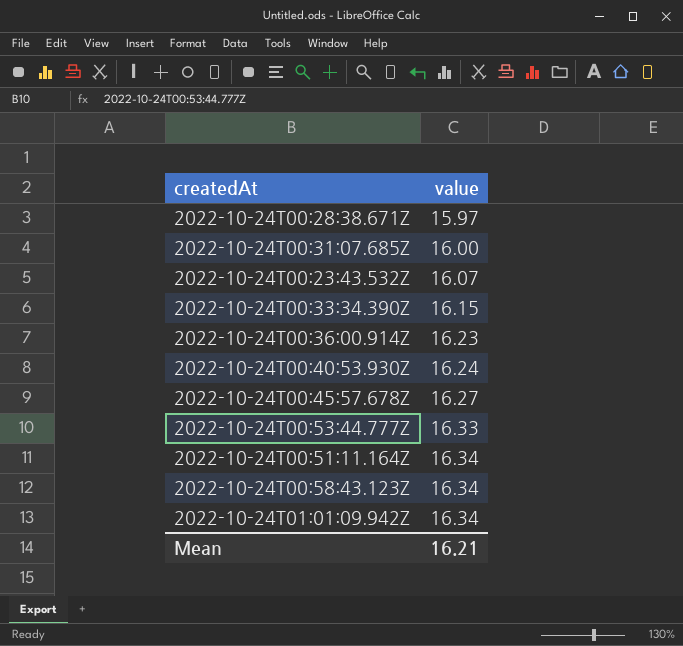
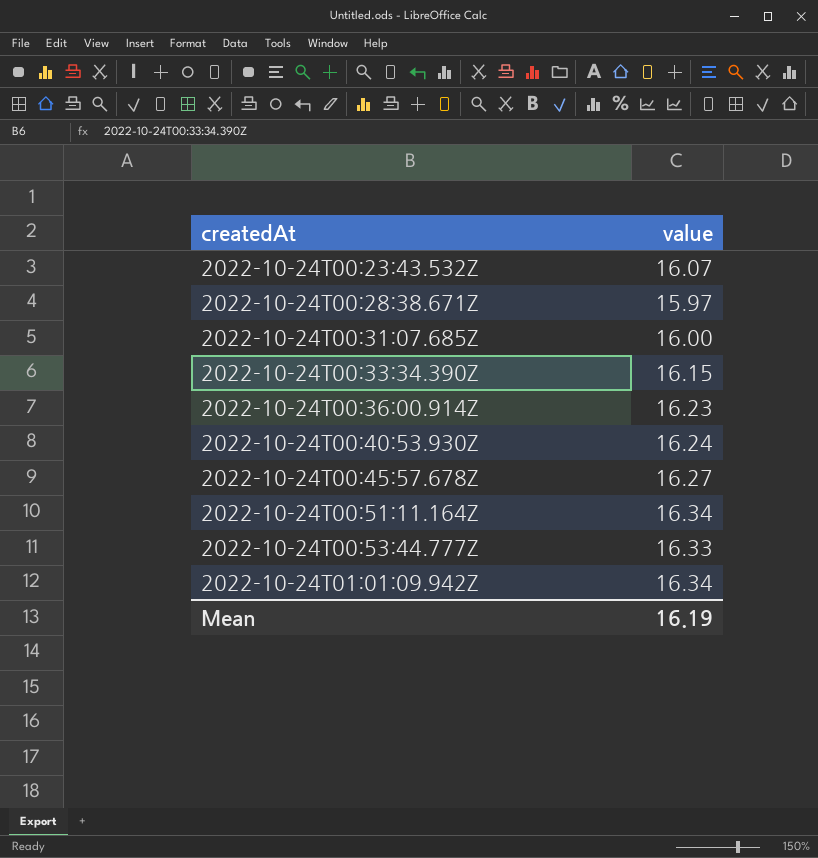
row order: value ascending -> createdAt ascending
row 2022-10-24T00:58:43.123Z: 16.34 -> none
Mean | value: 16.21 -> 16.19

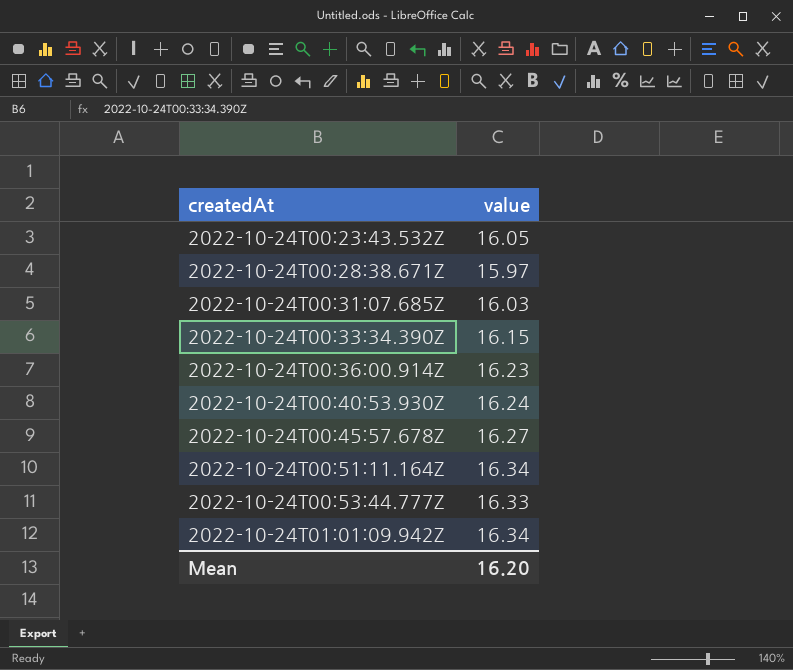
2022-10-24T00:23:43.532Z | value: 16.07 -> 16.05
2022-10-24T00:31:07.685Z | value: 16.00 -> 16.03
Mean | value: 16.19 -> 16.20

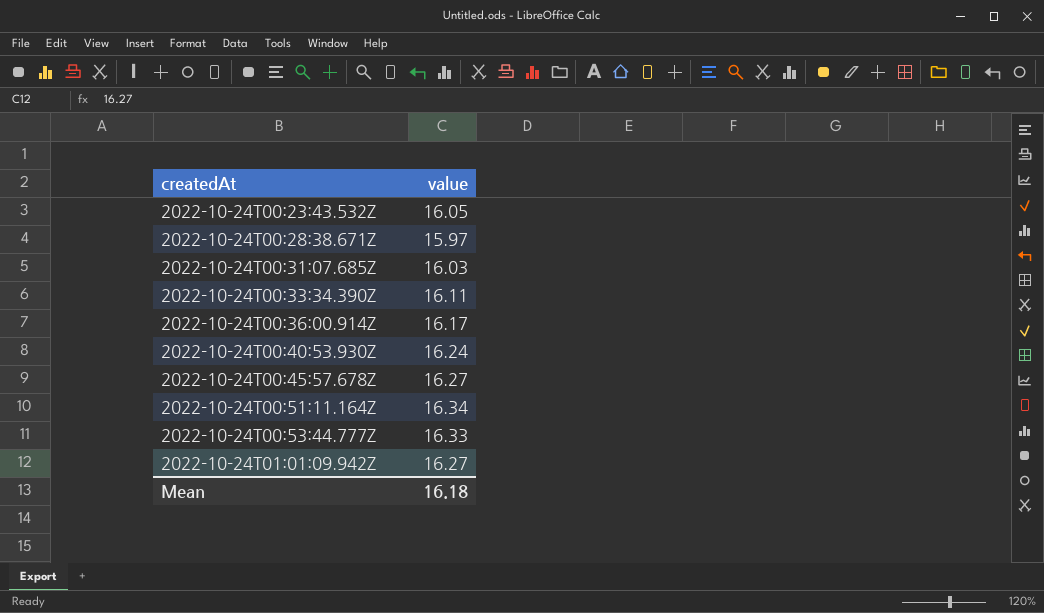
2022-10-24T00:33:34.390Z | value: 16.15 -> 16.11
2022-10-24T00:36:00.914Z | value: 16.23 -> 16.17
2022-10-24T01:01:09.942Z | value: 16.34 -> 16.27
Mean | value: 16.20 -> 16.18

